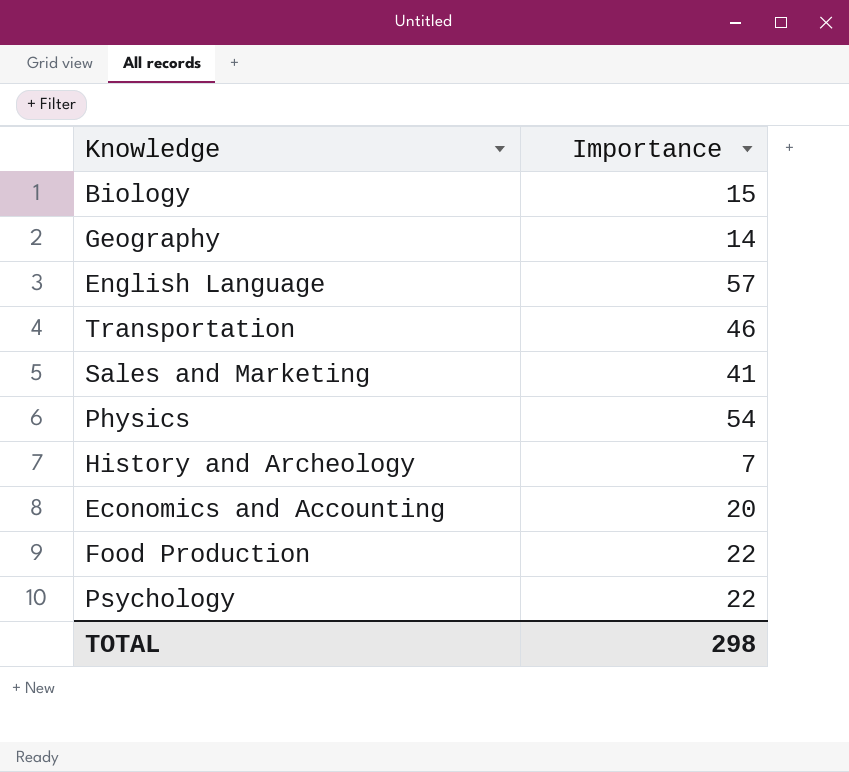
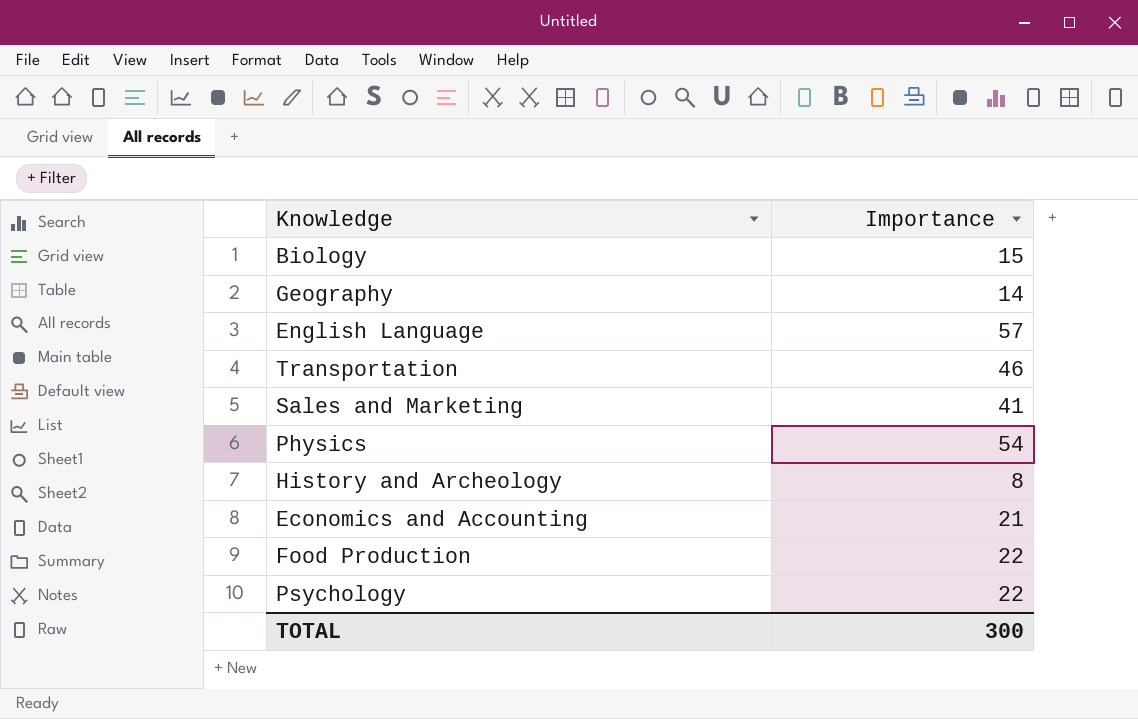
History and Archeology | Importance: 7 -> 8
Economics and Accounting | Importance: 20 -> 21
TOTAL | Importance: 298 -> 300

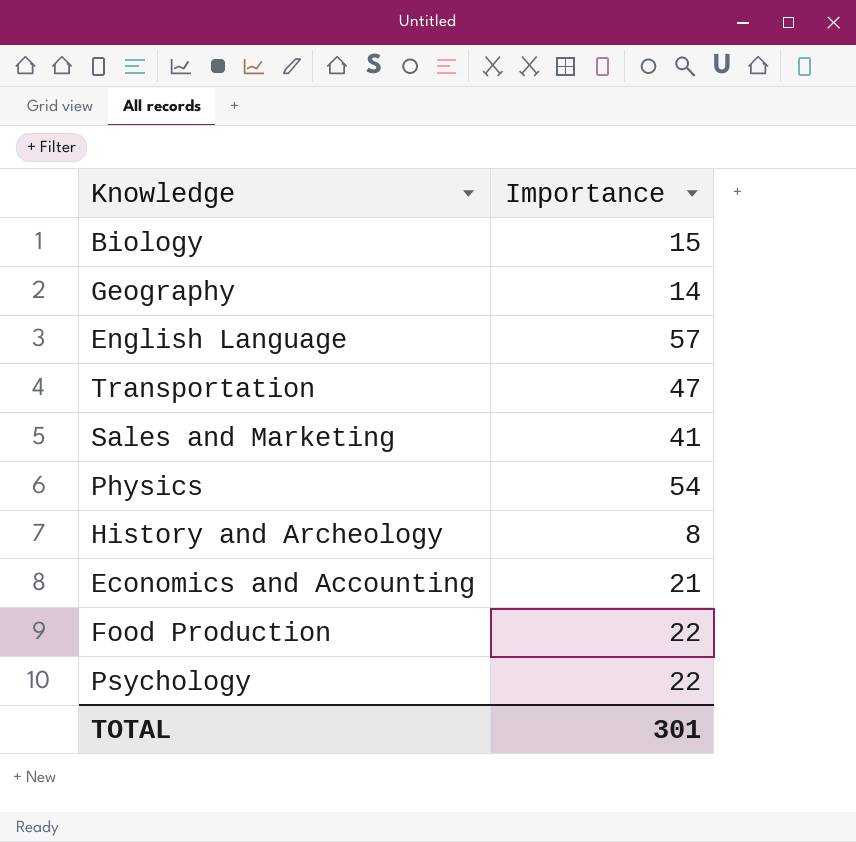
Transportation | Importance: 46 -> 47
TOTAL | Importance: 300 -> 301

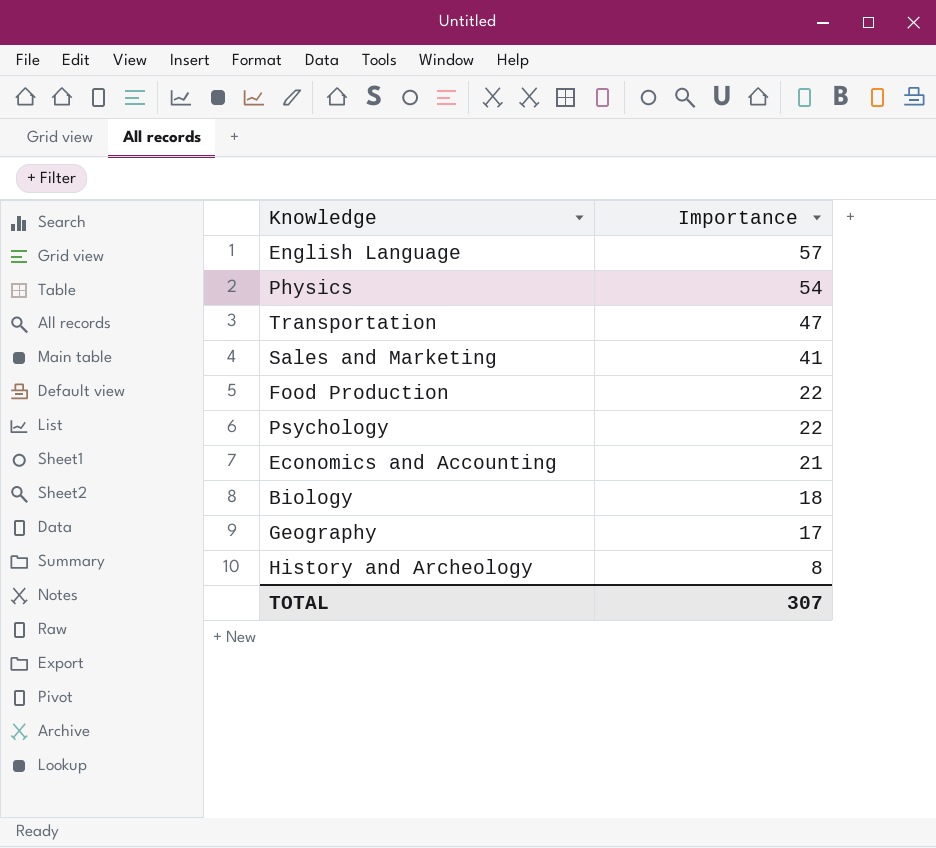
row order: none -> Importance descending
Biology | Importance: 15 -> 18
Geography | Importance: 14 -> 17
TOTAL | Importance: 301 -> 307

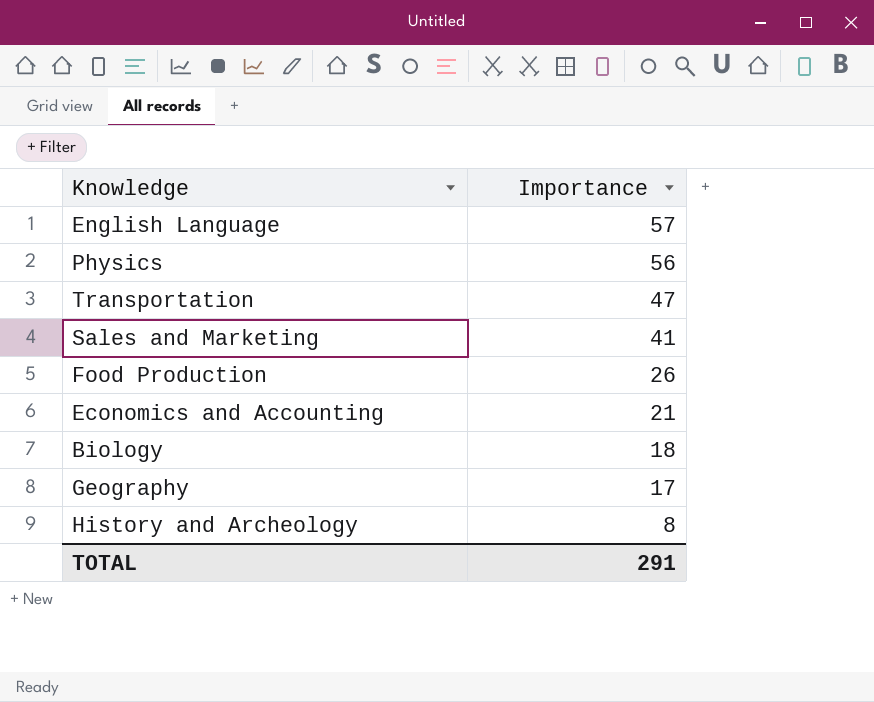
row Psychology: 22 -> none
Physics | Importance: 54 -> 56
Food Production | Importance: 22 -> 26
TOTAL | Importance: 307 -> 291

